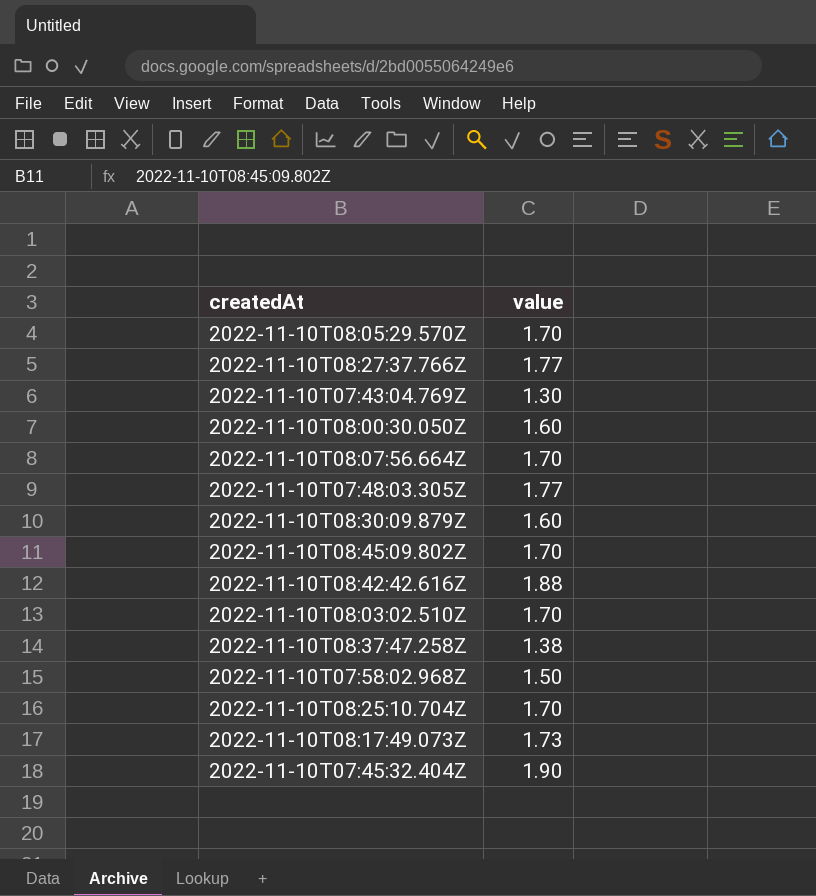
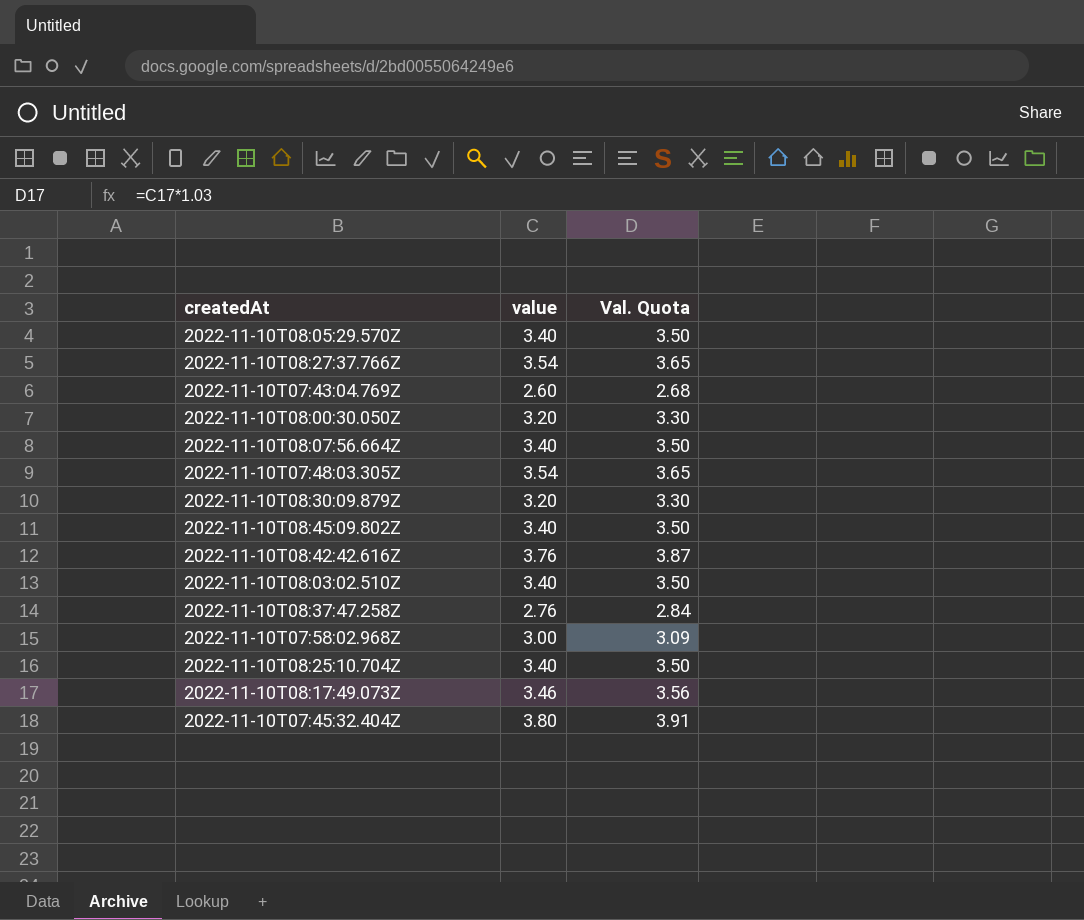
column Val. Quota | formula: none -> [value] * 1.03
2022-11-10T08:05:29.570Z | value: 1.70 -> 3.40
2022-11-10T08:27:37.766Z | value: 1.77 -> 3.54
2022-11-10T07:43:04.769Z | value: 1.30 -> 2.60
2022-11-10T08:00:30.050Z | value: 1.60 -> 3.20
2022-11-10T08:07:56.664Z | value: 1.70 -> 3.40
2022-11-10T07:48:03.305Z | value: 1.77 -> 3.54
2022-11-10T08:30:09.879Z | value: 1.60 -> 3.20
2022-11-10T08:45:09.802Z | value: 1.70 -> 3.40
2022-11-10T08:42:42.616Z | value: 1.88 -> 3.76
2022-11-10T08:03:02.510Z | value: 1.70 -> 3.40
2022-11-10T08:37:47.258Z | value: 1.38 -> 2.76
2022-11-10T07:58:02.968Z | value: 1.50 -> 3.00
2022-11-10T08:25:10.704Z | value: 1.70 -> 3.40
2022-11-10T08:17:49.073Z | value: 1.73 -> 3.46
2022-11-10T07:45:32.404Z | value: 1.90 -> 3.80

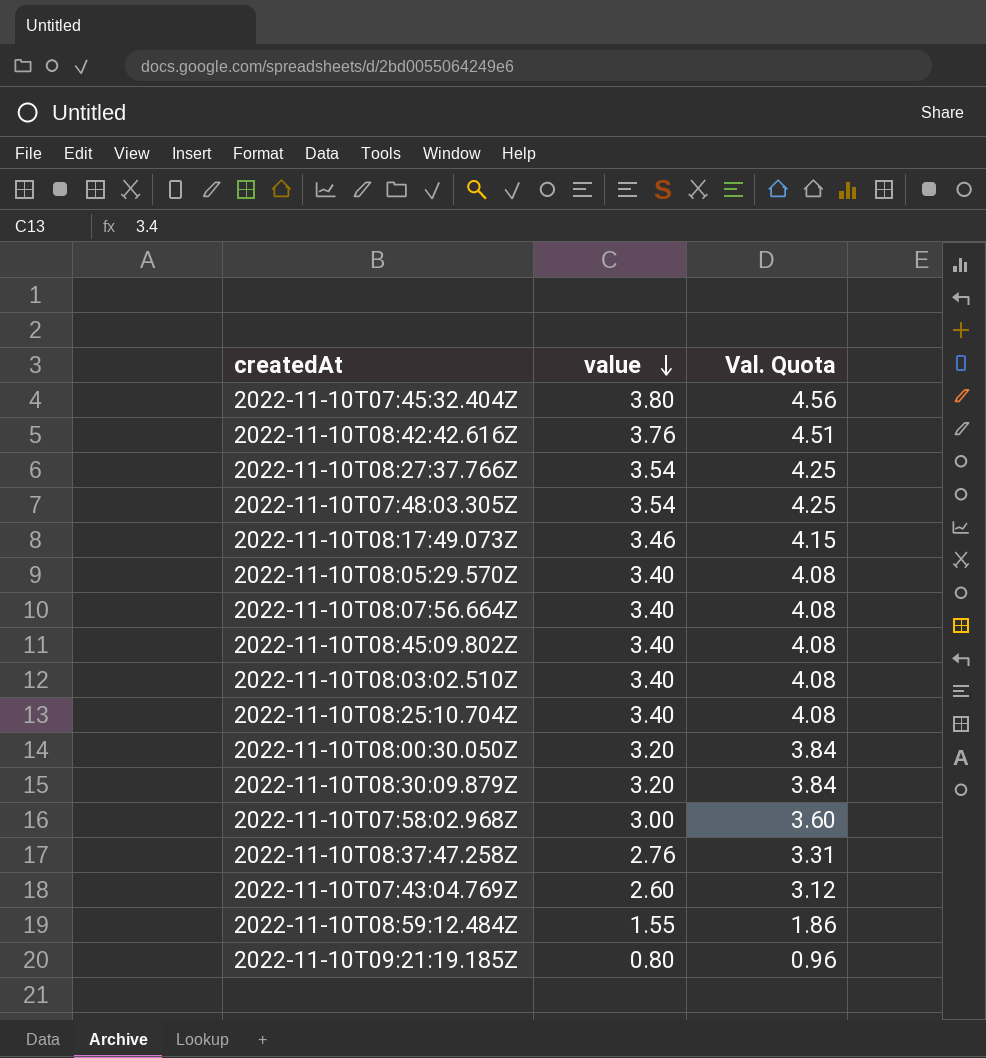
row order: none -> value descending
column Val. Quota | formula: [value] * 1.03 -> [value] * 1.2
row 2022-11-10T08:59:12.484Z: none -> 1.55 | 1.86
row 2022-11-10T09:21:19.185Z: none -> 0.80 | 0.96

